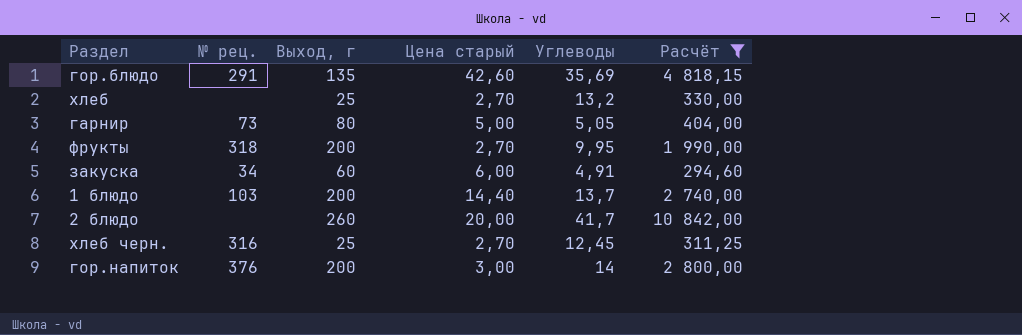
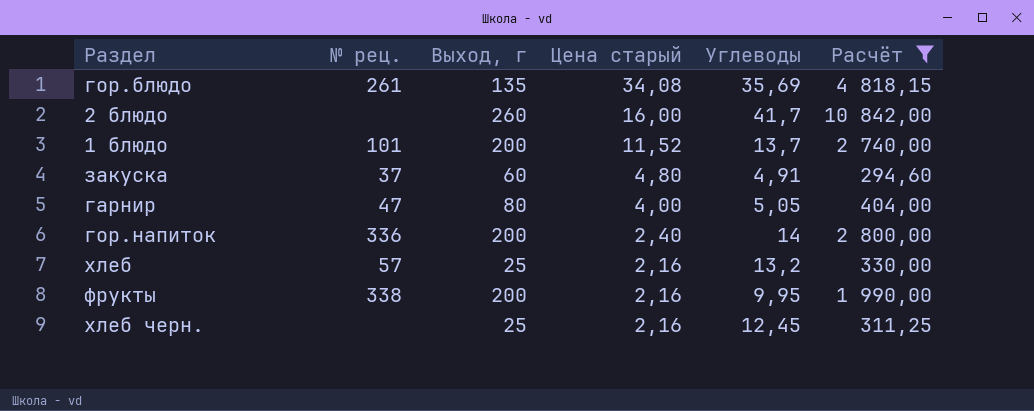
row order: none -> Цена старый descending
гор.блюдо | № рец.: 291 -> 261
гор.блюдо | Цена старый: 42,60 -> 34,08
2 блюдо | Цена старый: 20,00 -> 16,00
1 блюдо | № рец.: 103 -> 101
1 блюдо | Цена старый: 14,40 -> 11,52
закуска | № рец.: 34 -> 37
закуска | Цена старый: 6,00 -> 4,80
гарнир | № рец.: 73 -> 47
гарнир | Цена старый: 5,00 -> 4,00
гор.напиток | № рец.: 376 -> 336
гор.напиток | Цена старый: 3,00 -> 2,40
хлеб | № рец.: none -> 57
хлеб | Цена старый: 2,70 -> 2,16
фрукты | № рец.: 318 -> 338
фрукты | Цена старый: 2,70 -> 2,16
хлеб черн. | № рец.: 316 -> none
хлеб черн. | Цена старый: 2,70 -> 2,16

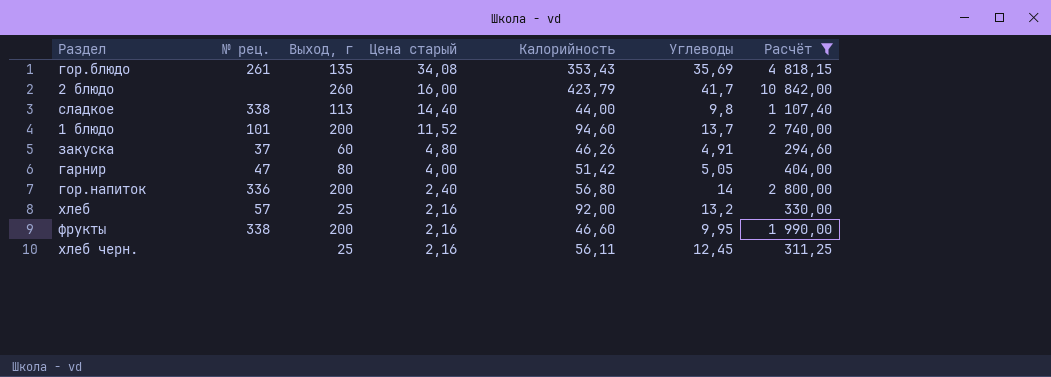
column Калорийность | position: none -> 5
row сладкое: none -> 338 | 113 | 14,40 | 44,00 | 9,8 | 1 107,40

